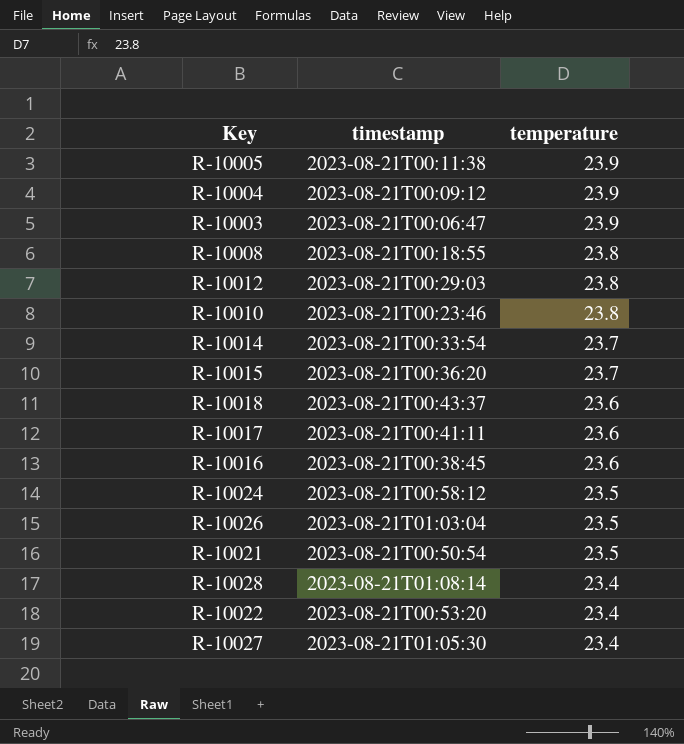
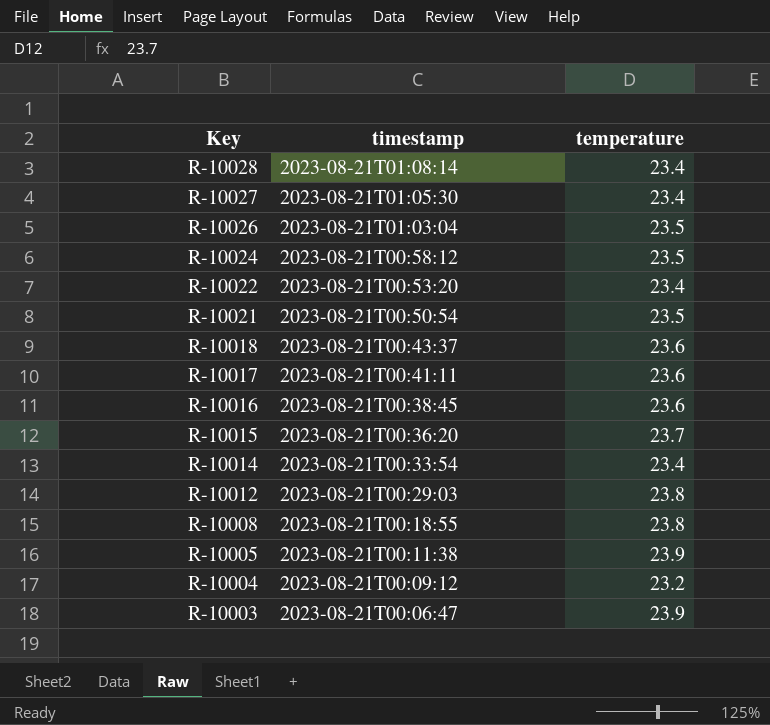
row order: temperature descending -> Key descending
row R-10010: 2023-08-21T00:23:46 | 23.8 -> none
R-10014 | temperature: 23.7 -> 23.4
R-10004 | temperature: 23.9 -> 23.2

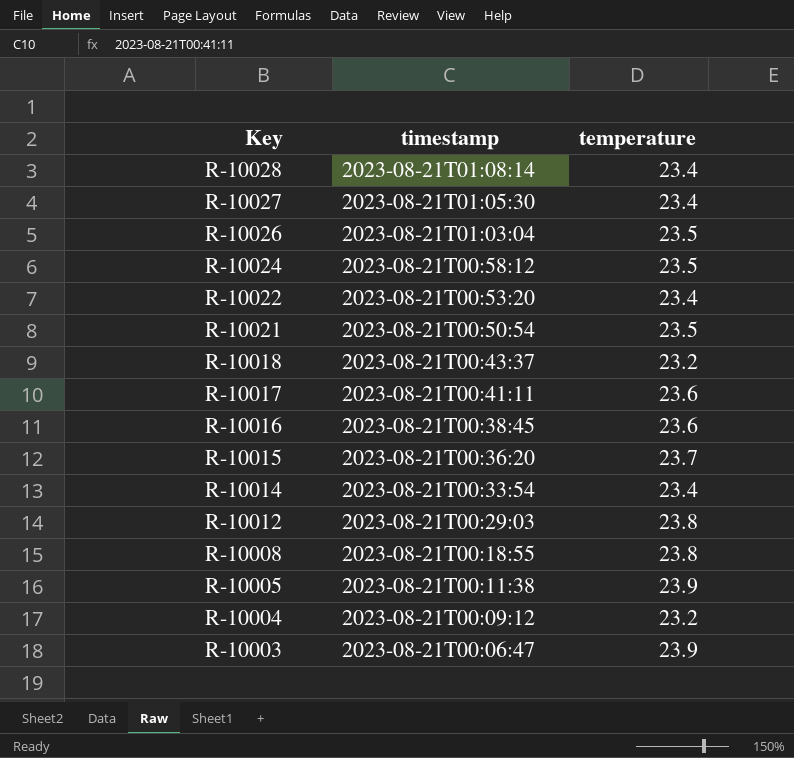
R-10018 | temperature: 23.6 -> 23.2

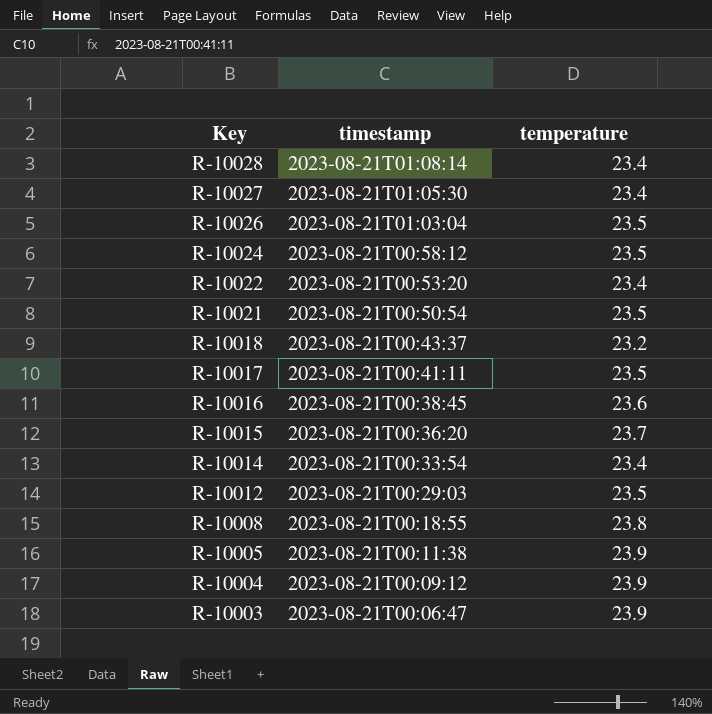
R-10017 | temperature: 23.6 -> 23.5
R-10012 | temperature: 23.8 -> 23.5
R-10004 | temperature: 23.2 -> 23.9

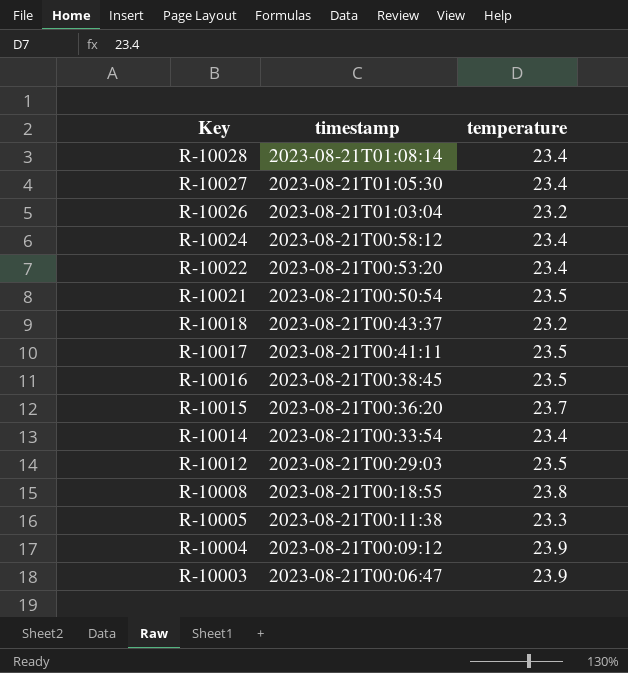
R-10026 | temperature: 23.5 -> 23.2
R-10024 | temperature: 23.5 -> 23.4
R-10016 | temperature: 23.6 -> 23.5
R-10005 | temperature: 23.9 -> 23.3

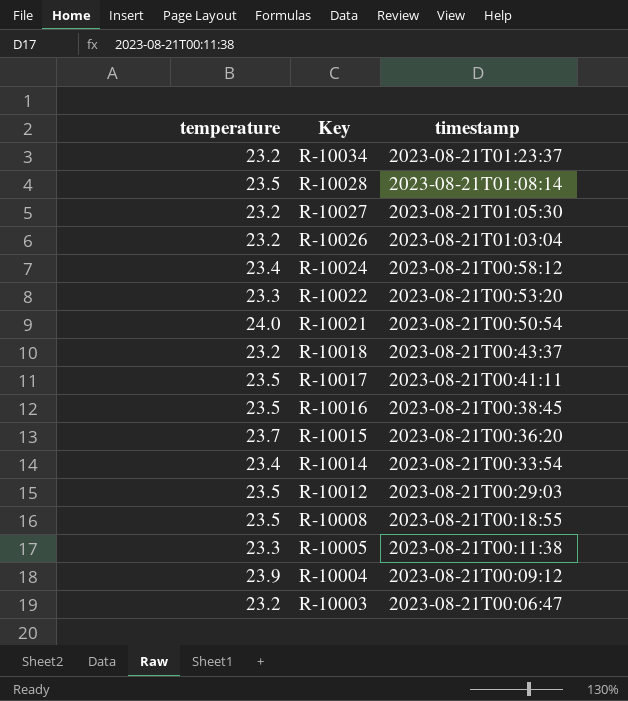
column temperature | position: 3 -> 1
row R-10034: none -> 23.2 | 2023-08-21T01:23:37
R-10028 | temperature: 23.4 -> 23.5
R-10027 | temperature: 23.4 -> 23.2
R-10022 | temperature: 23.4 -> 23.3
R-10021 | temperature: 23.5 -> 24.0
R-10008 | temperature: 23.8 -> 23.5
R-10003 | temperature: 23.9 -> 23.2

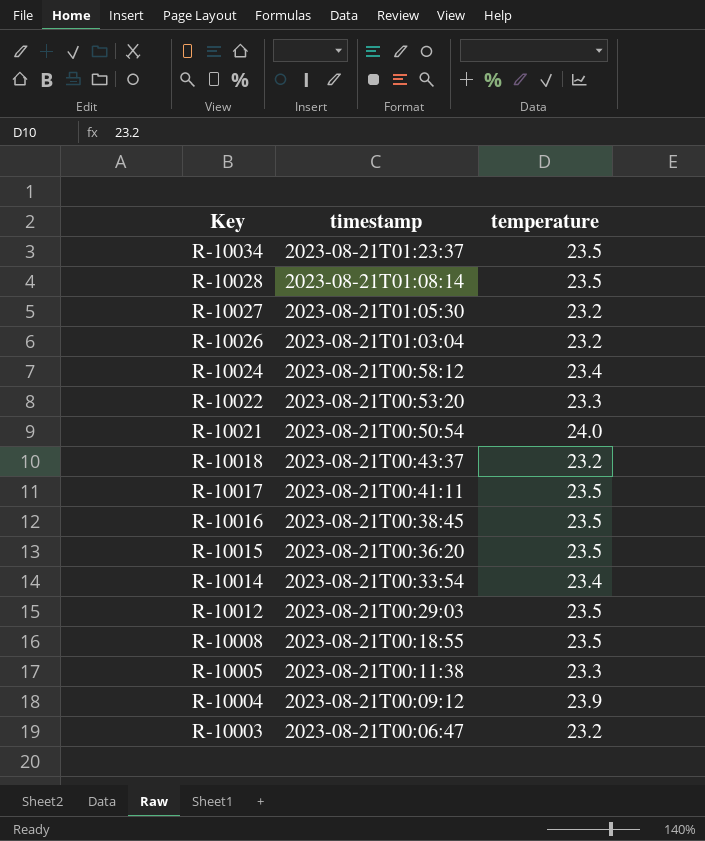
column temperature | position: 1 -> 3
R-10034 | temperature: 23.2 -> 23.5
R-10015 | temperature: 23.7 -> 23.5

